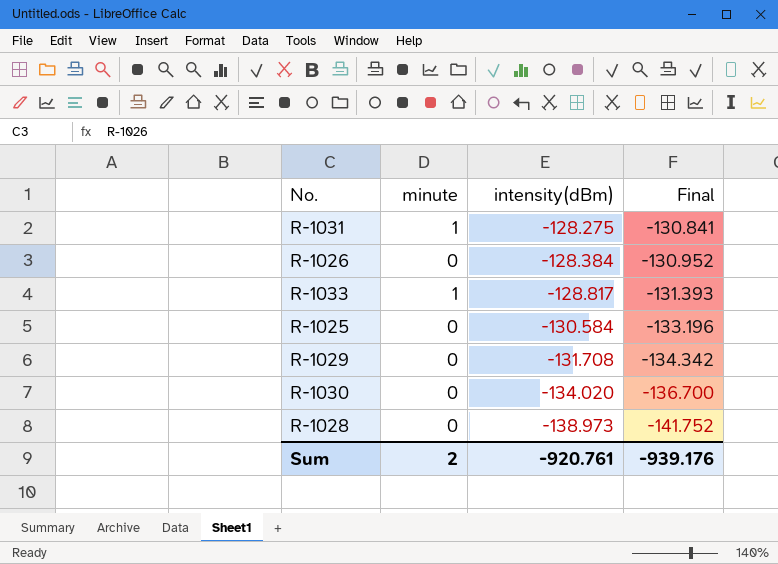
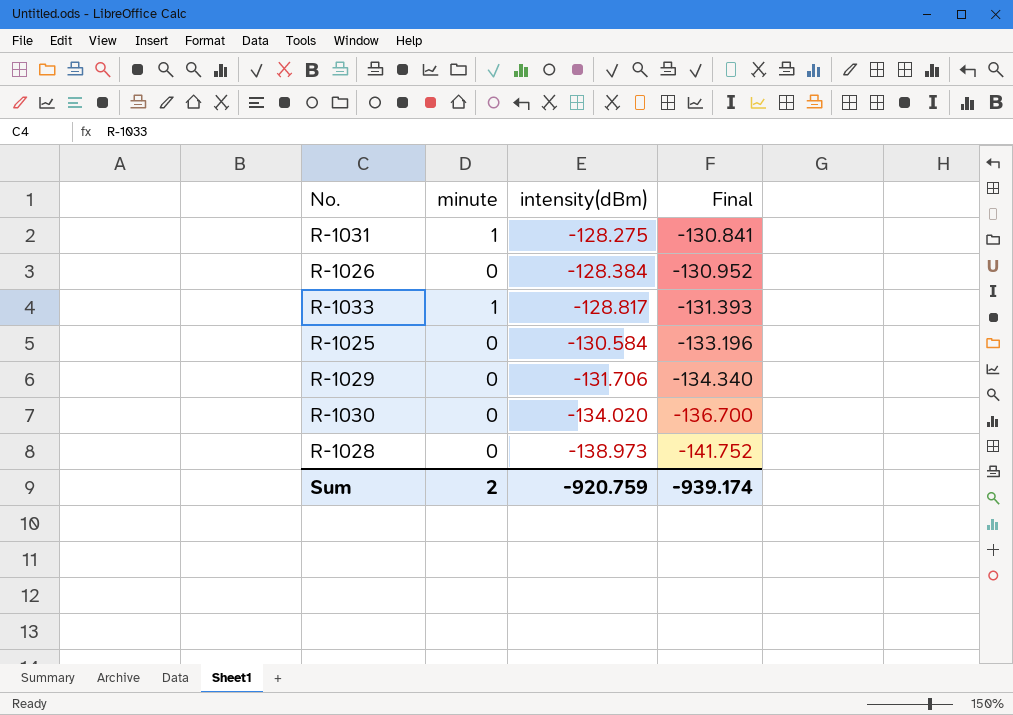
R-1029 | intensity(dBm): -131.708 -> -131.706
R-1029 | Final: -134.342 -> -134.340
Sum | intensity(dBm): -920.761 -> -920.759
Sum | Final: -939.176 -> -939.174

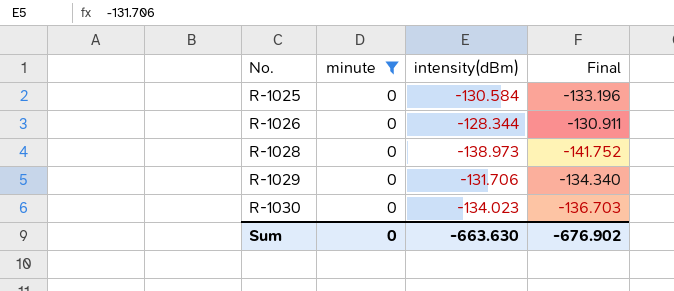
filter: none -> minute = 0
row order: intensity(dBm) descending -> No. ascending
R-1026 | intensity(dBm): -128.384 -> -128.344
R-1026 | Final: -130.952 -> -130.911
R-1030 | intensity(dBm): -134.020 -> -134.023
R-1030 | Final: -136.700 -> -136.703
Sum | minute: 2 -> 0
Sum | intensity(dBm): -920.759 -> -663.630
Sum | Final: -939.174 -> -676.902

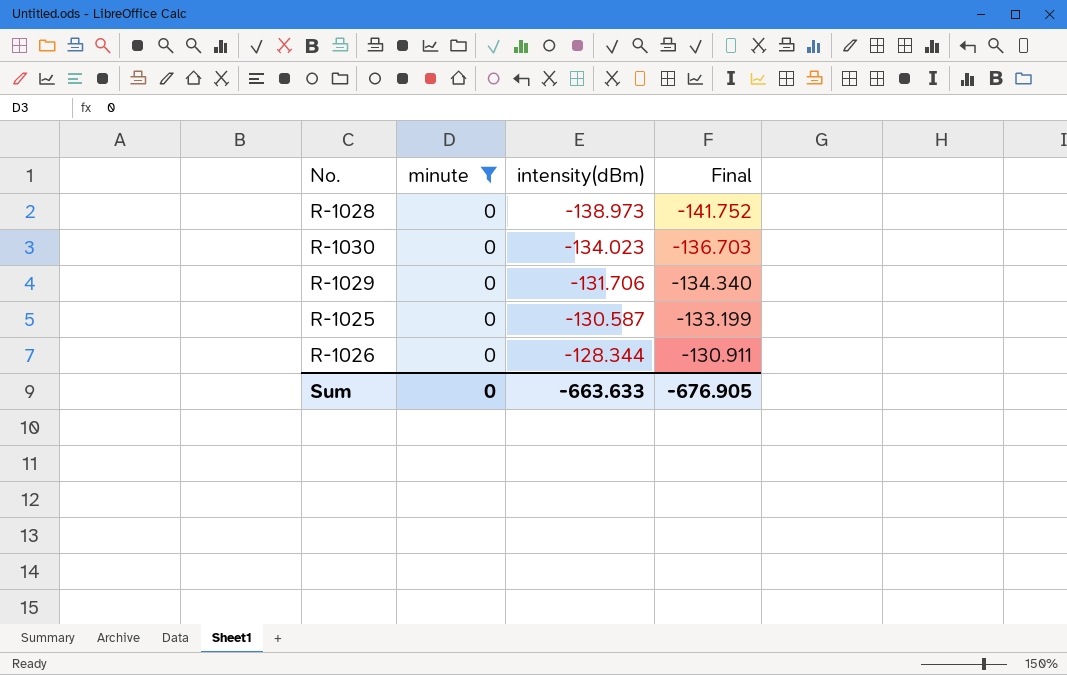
row order: No. ascending -> intensity(dBm) ascending
R-1025 | intensity(dBm): -130.584 -> -130.587
R-1025 | Final: -133.196 -> -133.199
Sum | intensity(dBm): -663.630 -> -663.633
Sum | Final: -676.902 -> -676.905

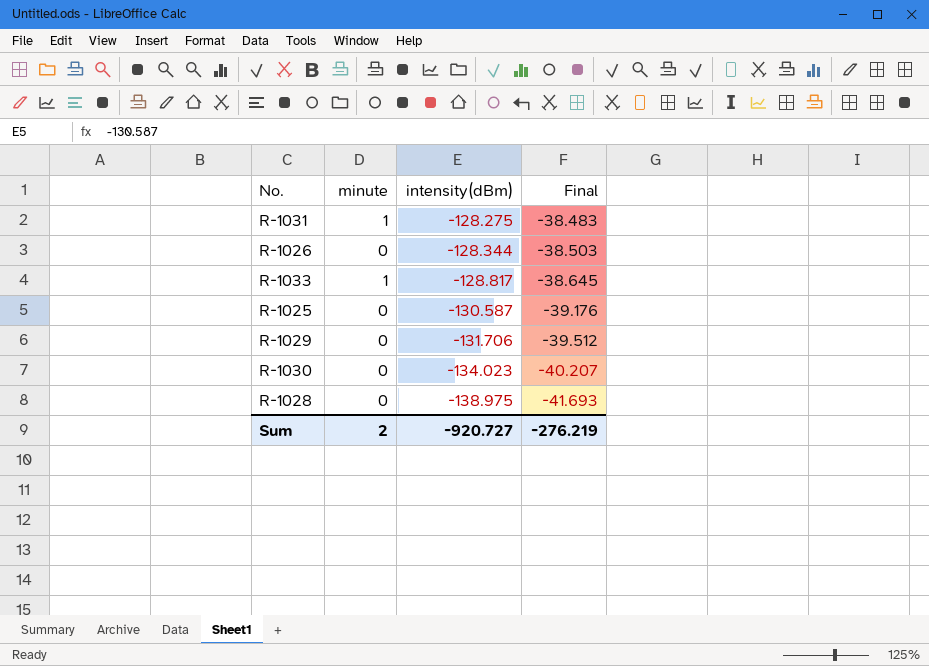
filter: minute = 0 -> none
row order: intensity(dBm) ascending -> intensity(dBm) descending
column Final | formula: [intensity(dBm)] * 1.02 -> [intensity(dBm)] * 0.3
R-1028 | intensity(dBm): -138.973 -> -138.975
Sum | minute: 0 -> 2
Sum | intensity(dBm): -663.633 -> -920.727
Sum | Final: -676.905 -> -276.219

